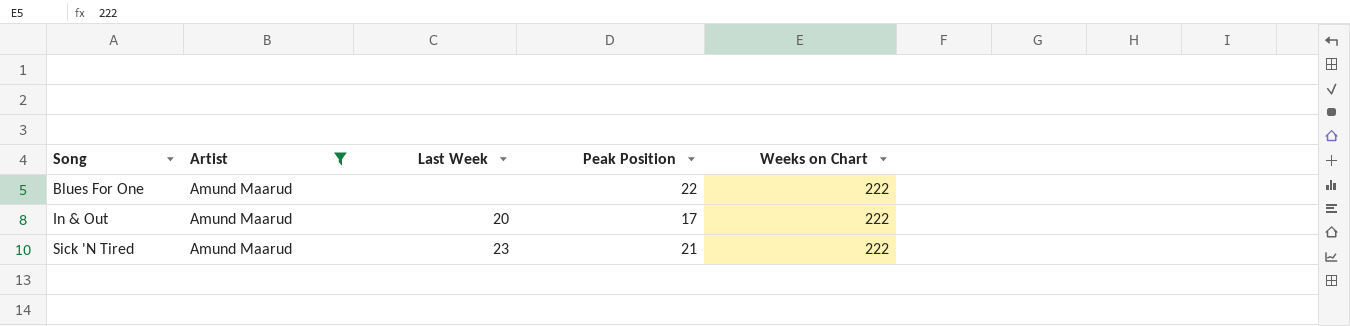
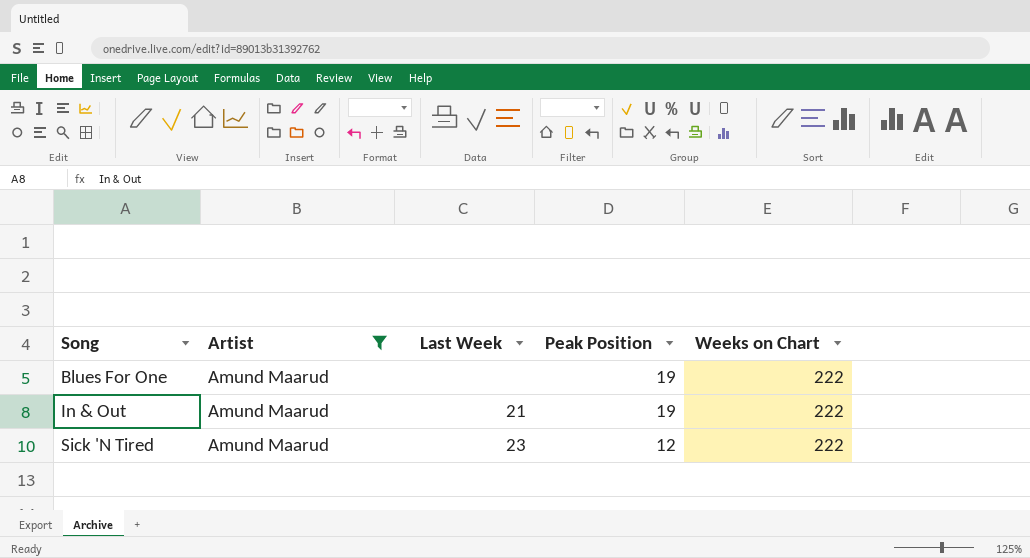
Blues For One | Peak Position: 22 -> 19
In & Out | Last Week: 20 -> 21
In & Out | Peak Position: 17 -> 19
Sick 'N Tired | Peak Position: 21 -> 12

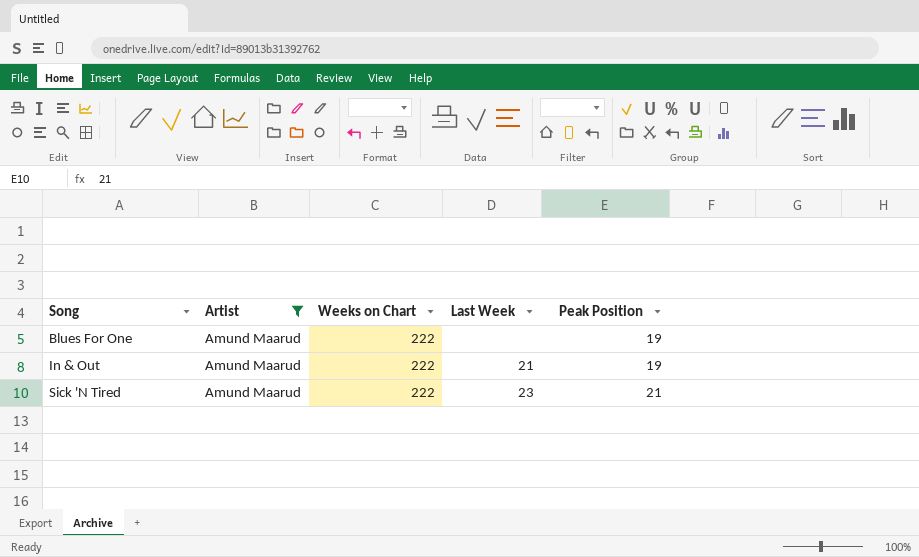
column Weeks on Chart | position: 5 -> 3
Sick 'N Tired | Peak Position: 12 -> 21

